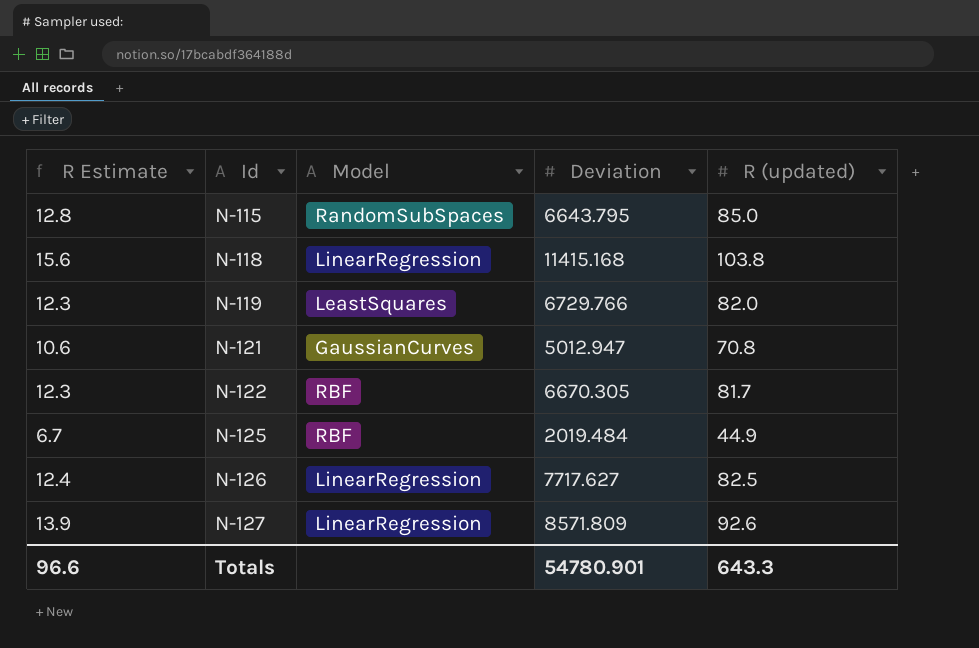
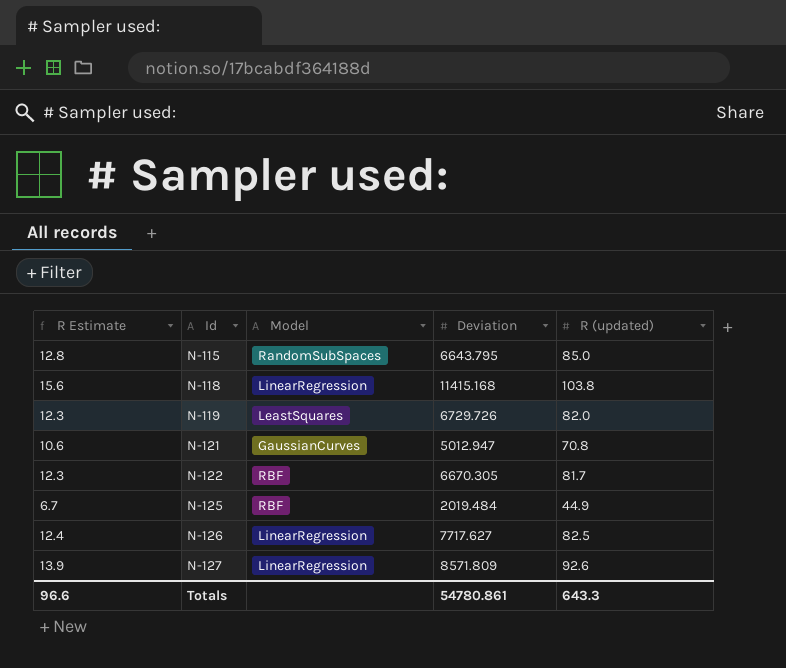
N-119 | Deviation: 6729.766 -> 6729.726
Totals | Deviation: 54780.901 -> 54780.861

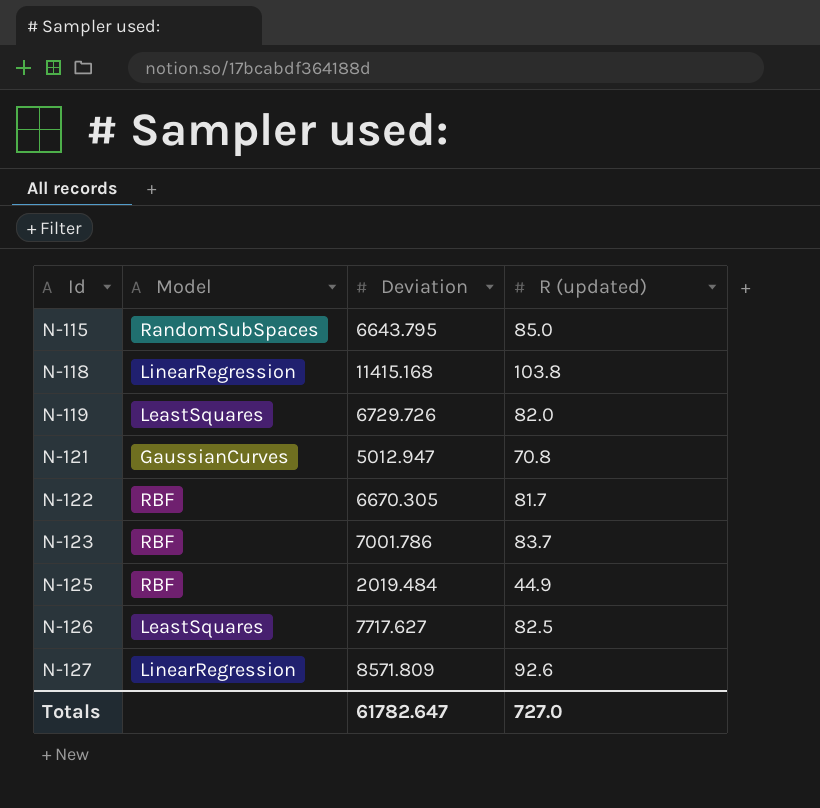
column R Estimate | formula: [R (updated)] * 0.15 -> none
row N-123: none -> RBF | 7001.786 | 83.7
N-126 | Model: LinearRegression -> LeastSquares
Totals | Deviation: 54780.861 -> 61782.647
Totals | R (updated): 643.3 -> 727.0

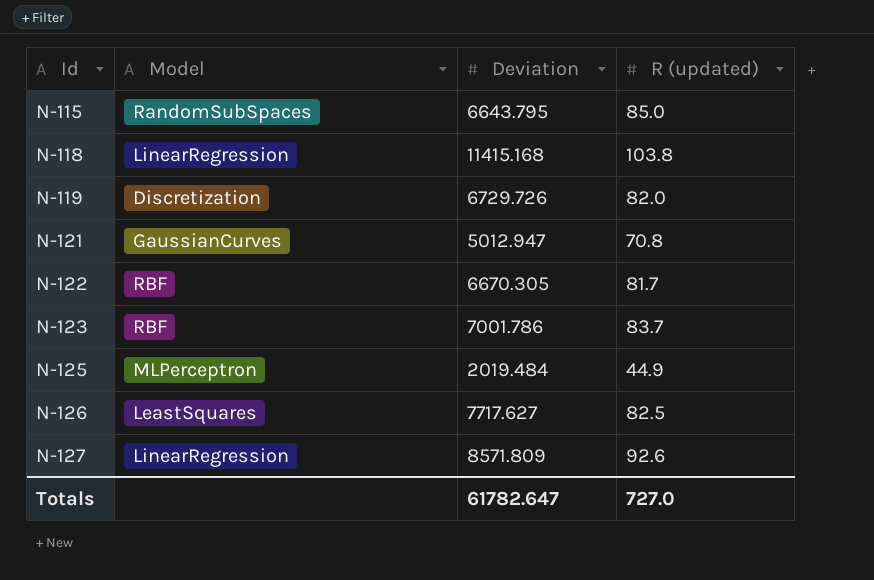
N-119 | Model: LeastSquares -> Discretization
N-125 | Model: RBF -> MLPerceptron

